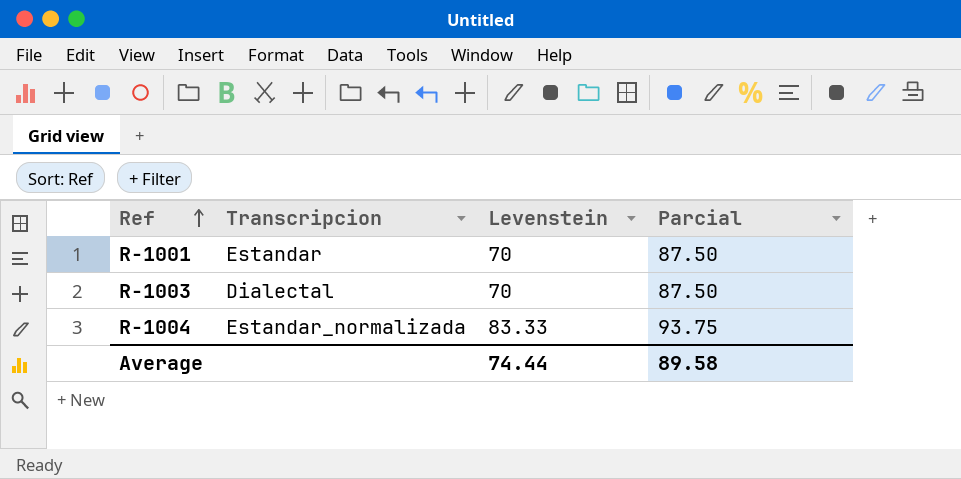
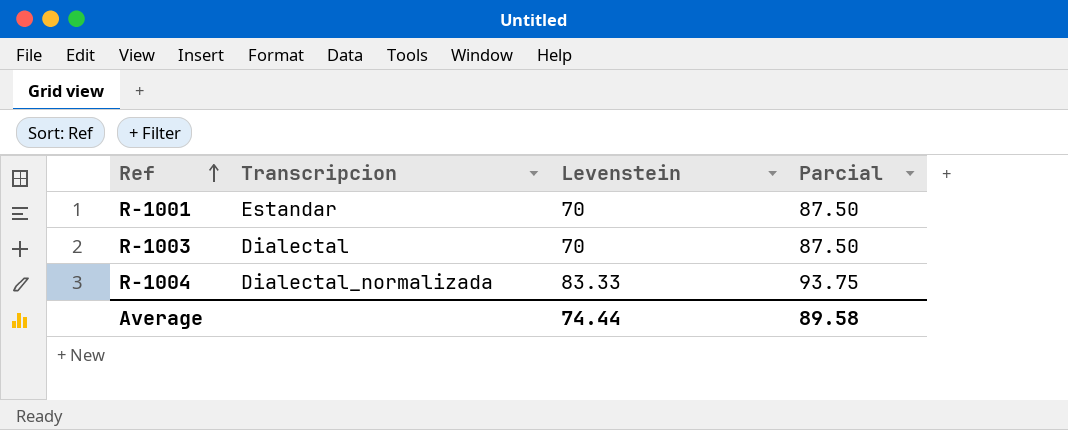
R-1004 | Transcripcion: Estandar_normalizada -> Dialectal_normalizada

